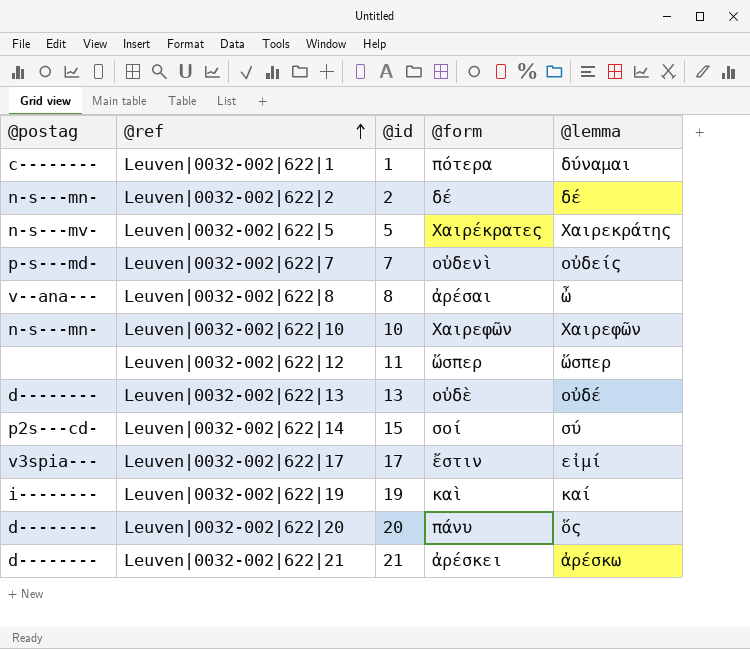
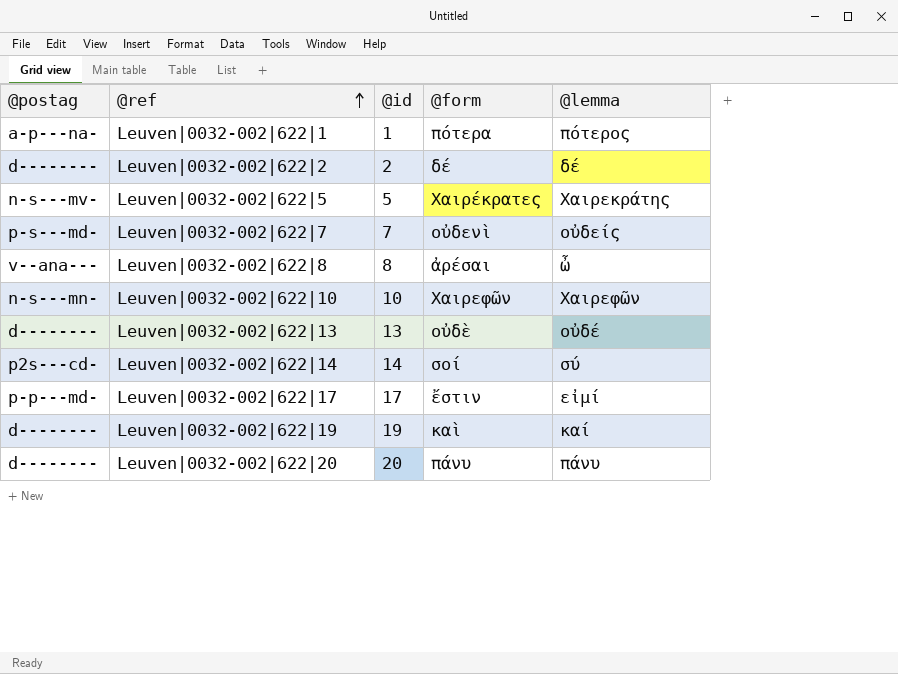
row Leuven|0032-002|622|12: none | 11 | ὥσπερ | ὥσπερ -> none
row Leuven|0032-002|622|21: d-------- | 21 | ἀρέσκει | ἀρέσκω -> none
Leuven|0032-002|622|1 | @postag: c-------- -> a-p---na-
Leuven|0032-002|622|1 | @lemma: δύναμαι -> πότερος
Leuven|0032-002|622|2 | @postag: n-s---mn- -> d--------
Leuven|0032-002|622|14 | @id: 15 -> 14
Leuven|0032-002|622|17 | @postag: v3spia--- -> p-p---md-
Leuven|0032-002|622|19 | @postag: i-------- -> d--------
Leuven|0032-002|622|20 | @lemma: ὅς -> πάνυ

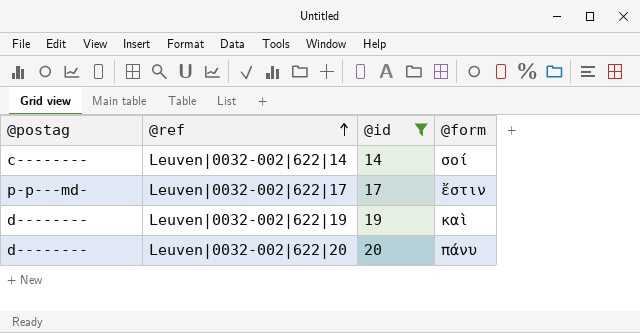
filter: none -> @id >= 14
column @lemma | position: 5 -> none
Leuven|0032-002|622|14 | @postag: p2s---cd- -> c--------

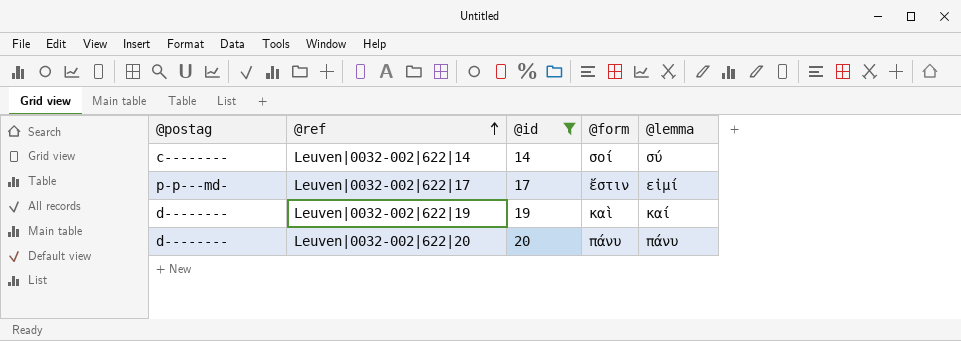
column @lemma | position: none -> 5

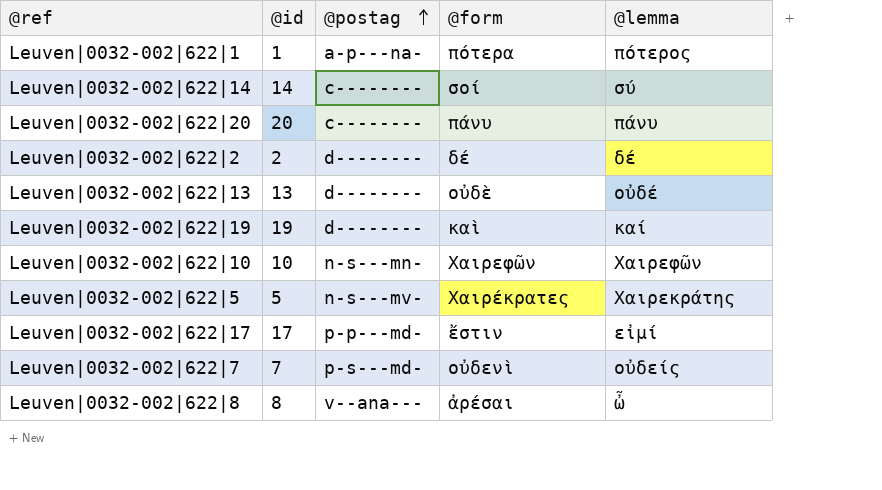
filter: @id >= 14 -> none
row order: @ref ascending -> @postag ascending
column @postag | position: 1 -> 3
Leuven|0032-002|622|20 | @postag: d-------- -> c--------

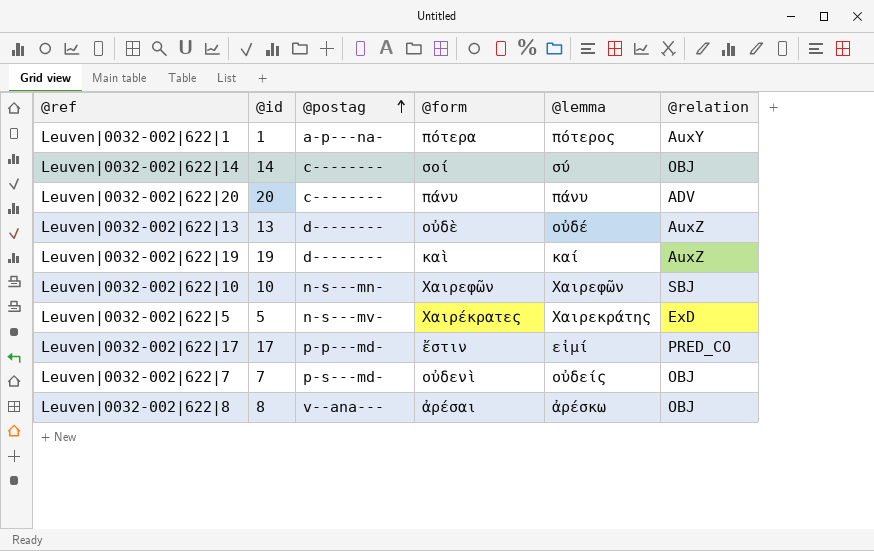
column @relation | position: none -> 6
row Leuven|0032-002|622|2: 2 | d-------- | δέ | δέ -> none
Leuven|0032-002|622|8 | @lemma: ὦ -> ἀρέσκω

